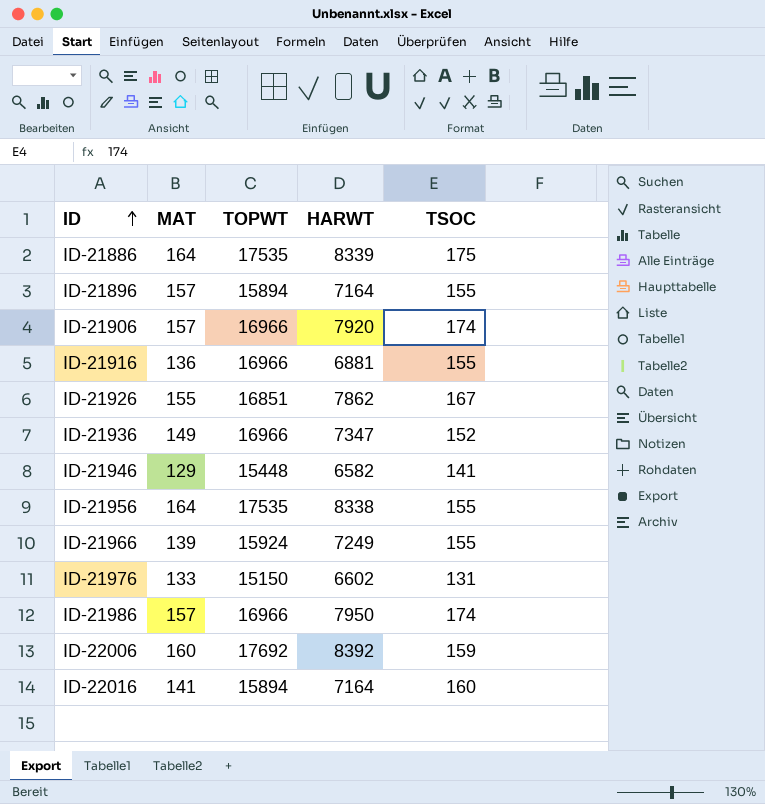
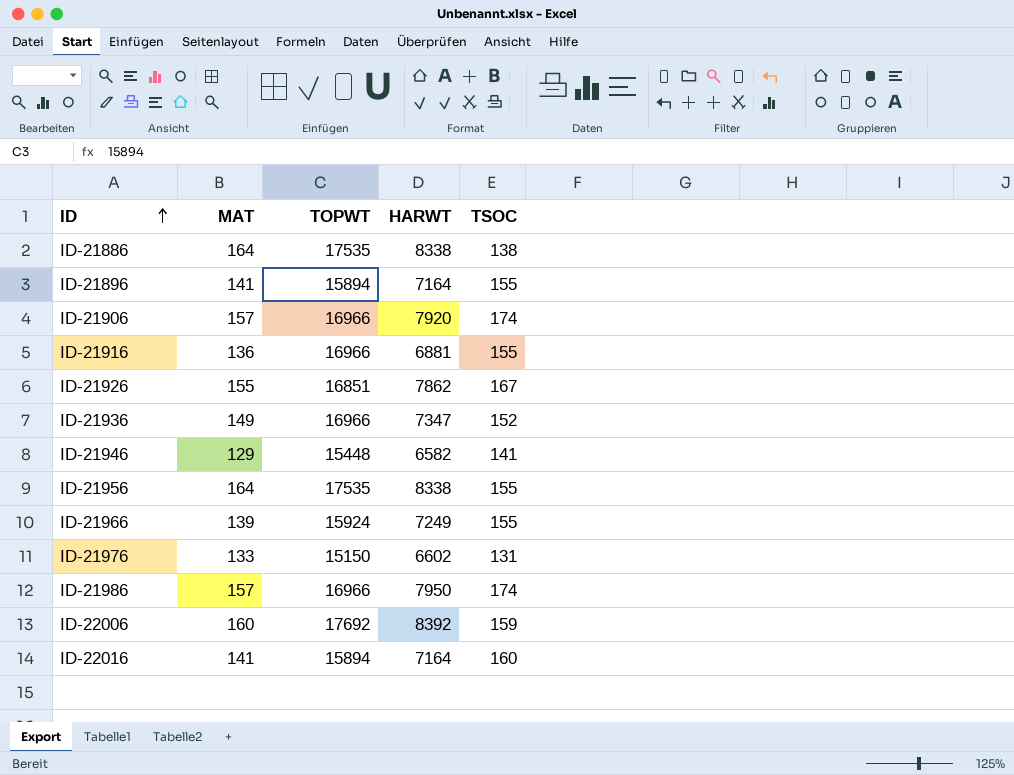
ID-21886 | HARWT: 8339 -> 8338
ID-21886 | TSOC: 175 -> 138
ID-21896 | MAT: 157 -> 141

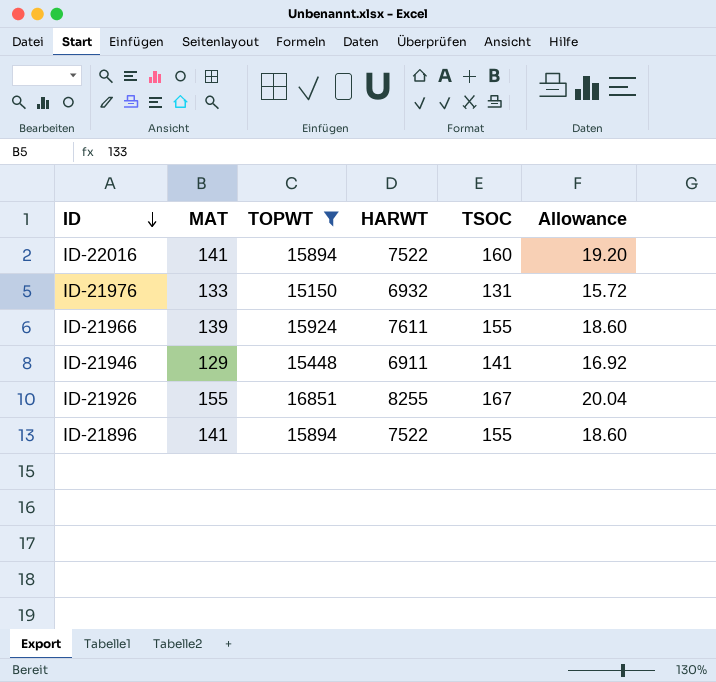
filter: none -> TOPWT <= 16851
row order: ID ascending -> ID descending
column Allowance | formula: none -> [TSOC] * 0.12
ID-22016 | HARWT: 7164 -> 7522
ID-21976 | HARWT: 6602 -> 6932
ID-21966 | HARWT: 7249 -> 7611
ID-21946 | HARWT: 6582 -> 6911
ID-21926 | HARWT: 7862 -> 8255
ID-21896 | HARWT: 7164 -> 7522

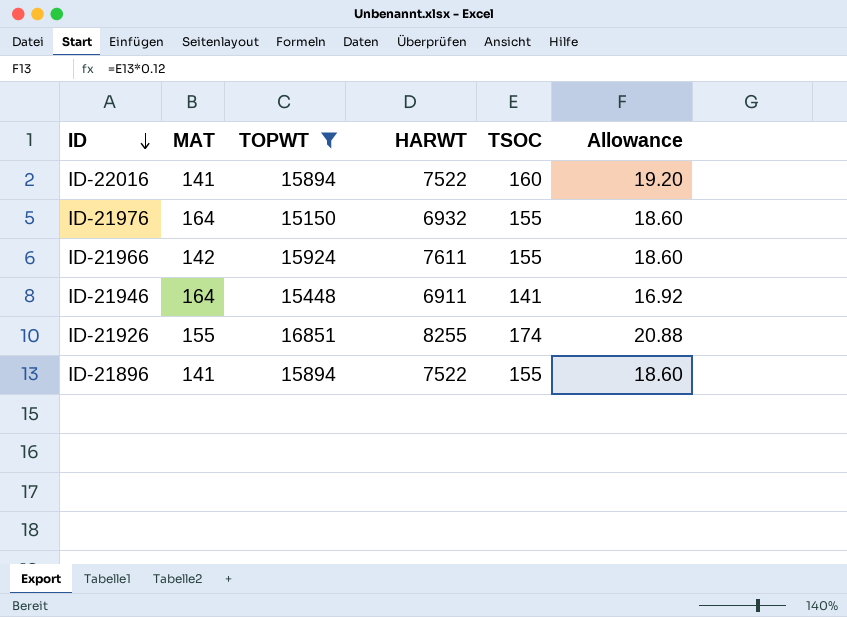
ID-21976 | MAT: 133 -> 164
ID-21976 | TSOC: 131 -> 155
ID-21976 | Allowance: 15.72 -> 18.60
ID-21966 | MAT: 139 -> 142
ID-21946 | MAT: 129 -> 164
ID-21926 | TSOC: 167 -> 174
ID-21926 | Allowance: 20.04 -> 20.88

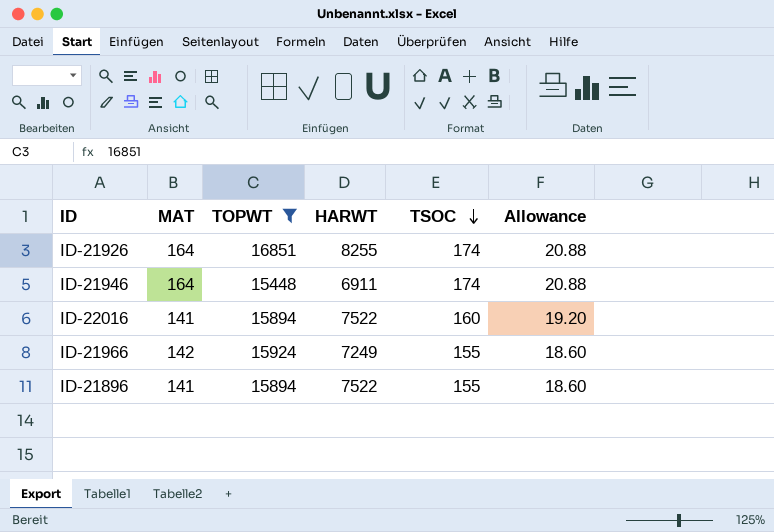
row order: ID descending -> TSOC descending
row ID-21976: 164 | 15150 | 6932 | 155 | 18.60 -> none
ID-21926 | MAT: 155 -> 164
ID-21946 | TSOC: 141 -> 174
ID-21946 | Allowance: 16.92 -> 20.88
ID-21966 | HARWT: 7611 -> 7249

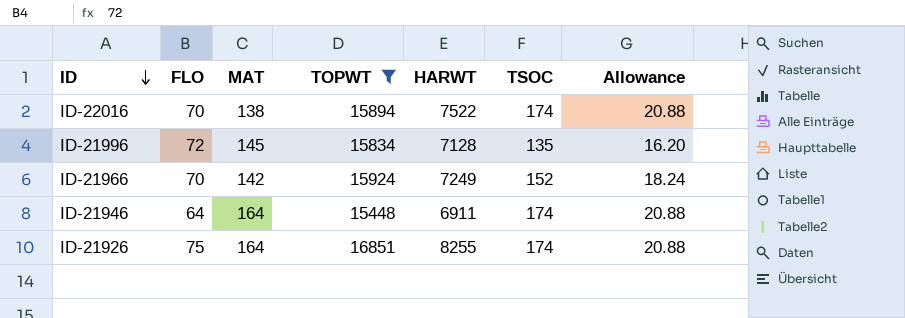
row order: TSOC descending -> ID descending
column FLO | position: none -> 2
row ID-21896: 141 | 15894 | 7522 | 155 | 18.60 -> none
ID-22016 | MAT: 141 -> 138
ID-22016 | TSOC: 160 -> 174
ID-22016 | Allowance: 19.20 -> 20.88
row ID-21996: none -> 72 | 145 | 15834 | 7128 | 135 | 16.20
ID-21966 | TSOC: 155 -> 152
ID-21966 | Allowance: 18.60 -> 18.24

